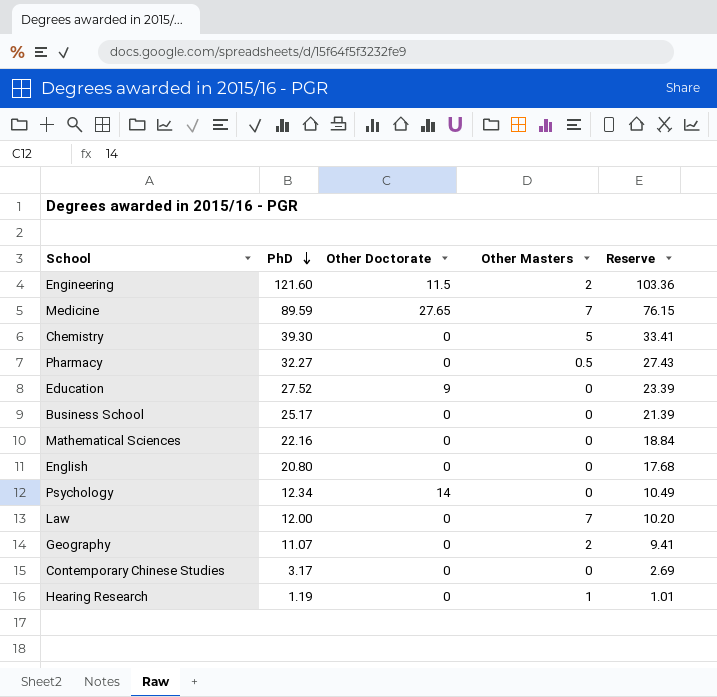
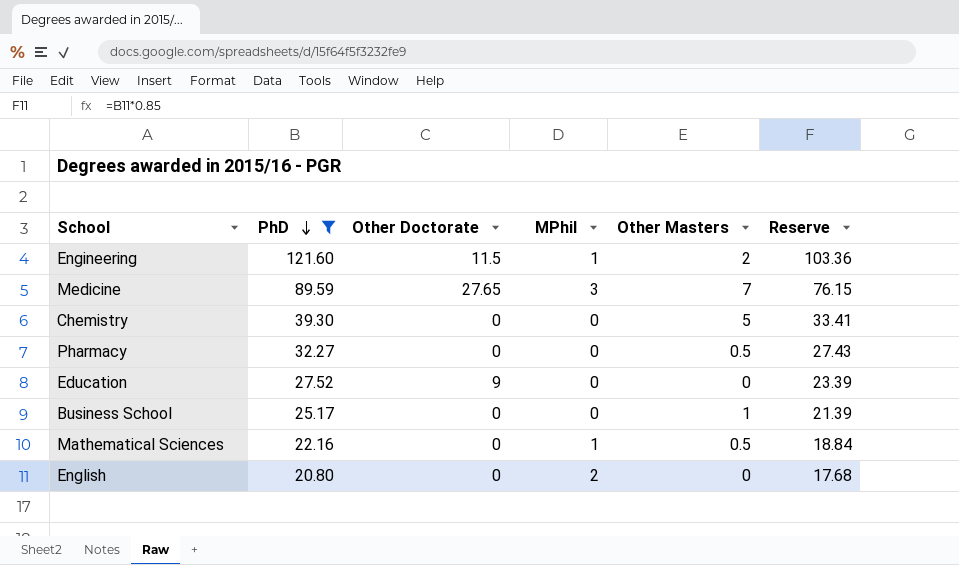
filter: none -> PhD >= 20.80
column MPhil | position: none -> 4
Business School | Other Masters: 0 -> 1
Mathematical Sciences | Other Masters: 0 -> 0.5

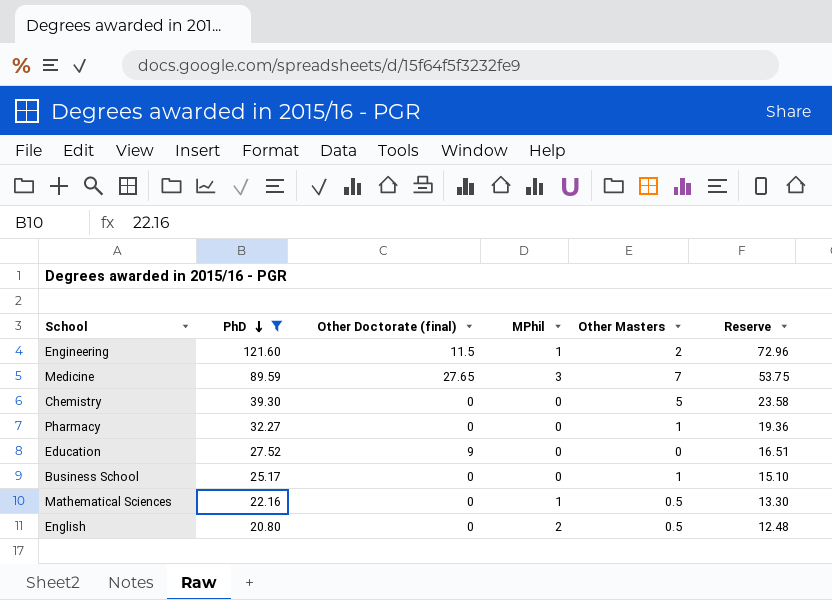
column name: Other Doctorate -> Other Doctorate (final)
column Reserve | formula: [PhD] * 0.85 -> [PhD] * 0.6
Pharmacy | Other Masters: 0.5 -> 1
English | Other Masters: 0 -> 0.5

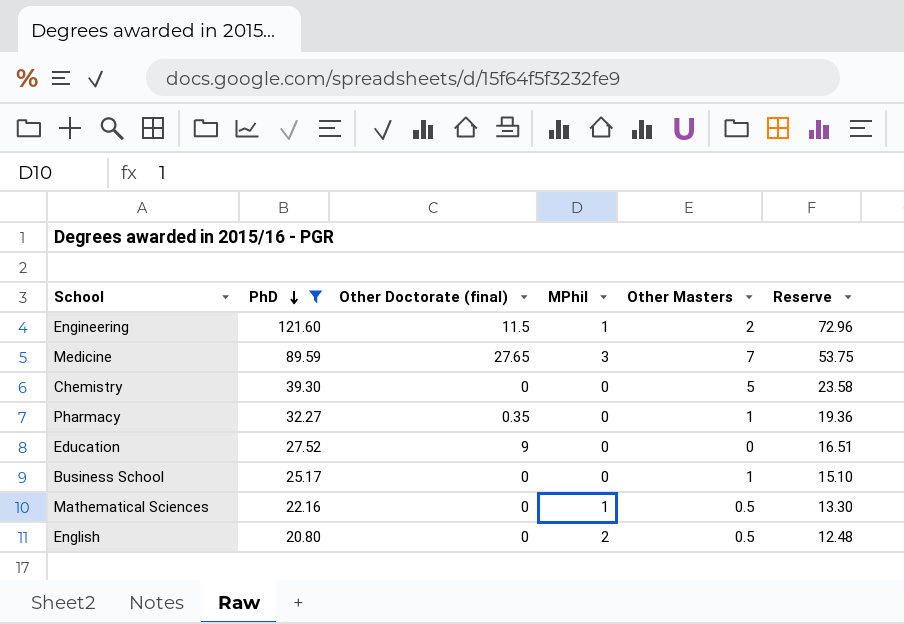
Pharmacy | Other Doctorate (final): 0 -> 0.35

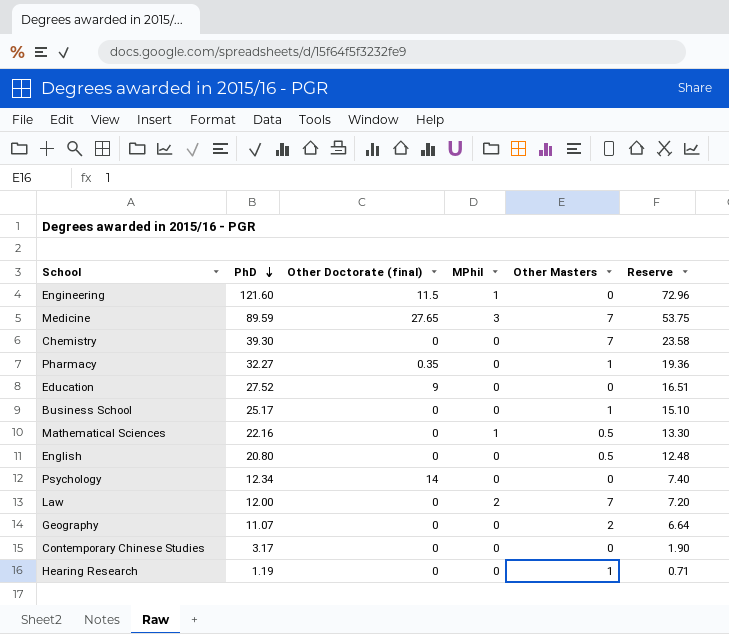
filter: PhD >= 20.80 -> none
Engineering | Other Masters: 2 -> 0
Chemistry | Other Masters: 5 -> 7
English | MPhil: 2 -> 0

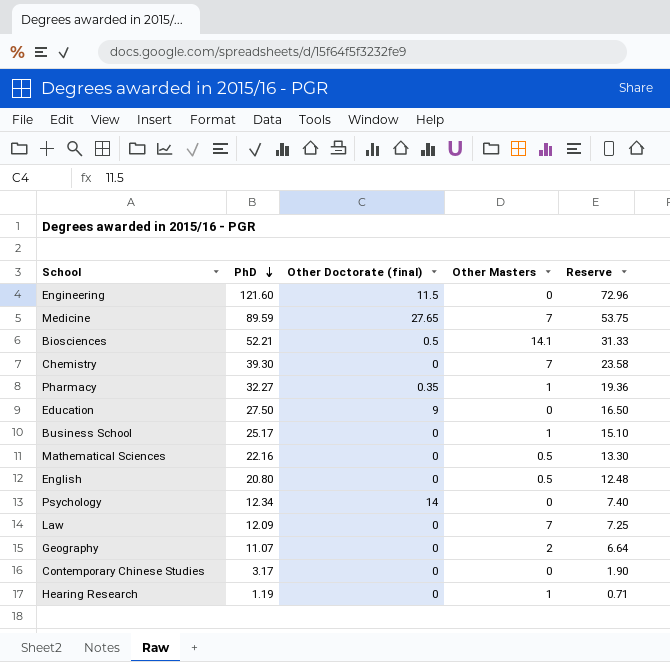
column MPhil | position: 4 -> none
row Biosciences: none -> 52.21 | 0.5 | 14.1 | 31.33
Education | PhD: 27.52 -> 27.50
Education | Reserve: 16.51 -> 16.50
Law | PhD: 12.00 -> 12.09
Law | Reserve: 7.20 -> 7.25

